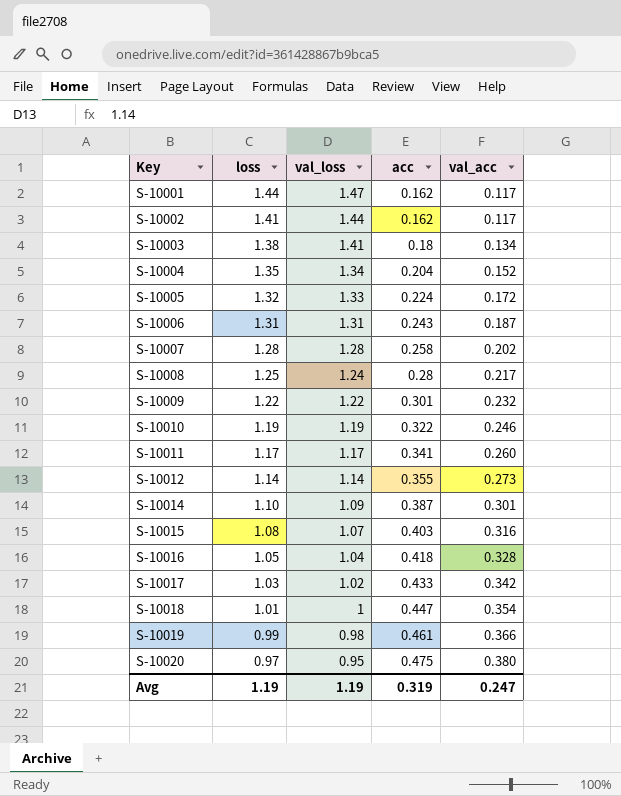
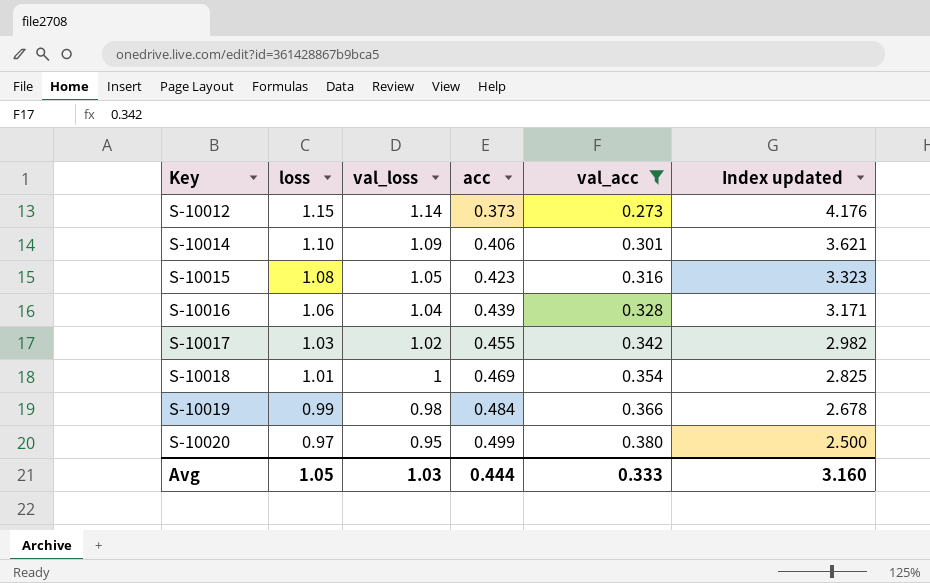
filter: none -> val_acc >= 0.273
column Index updated | formula: none -> [val_loss] / [val_acc]
S-10012 | loss: 1.14 -> 1.15
S-10012 | acc: 0.355 -> 0.373
S-10014 | acc: 0.387 -> 0.406
S-10015 | val_loss: 1.07 -> 1.05
S-10015 | acc: 0.403 -> 0.423
S-10016 | loss: 1.05 -> 1.06
S-10016 | acc: 0.418 -> 0.439
S-10017 | acc: 0.433 -> 0.455
S-10018 | acc: 0.447 -> 0.469
S-10019 | acc: 0.461 -> 0.484
S-10020 | acc: 0.475 -> 0.499
Avg | loss: 1.19 -> 1.05
Avg | val_loss: 1.19 -> 1.03
Avg | acc: 0.319 -> 0.444
Avg | val_acc: 0.247 -> 0.333

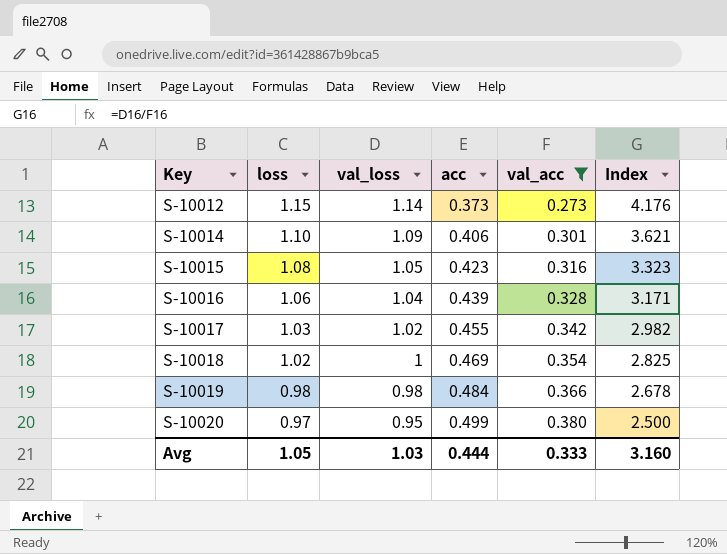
column name: Index updated -> Index
S-10018 | loss: 1.01 -> 1.02
S-10019 | loss: 0.99 -> 0.98

